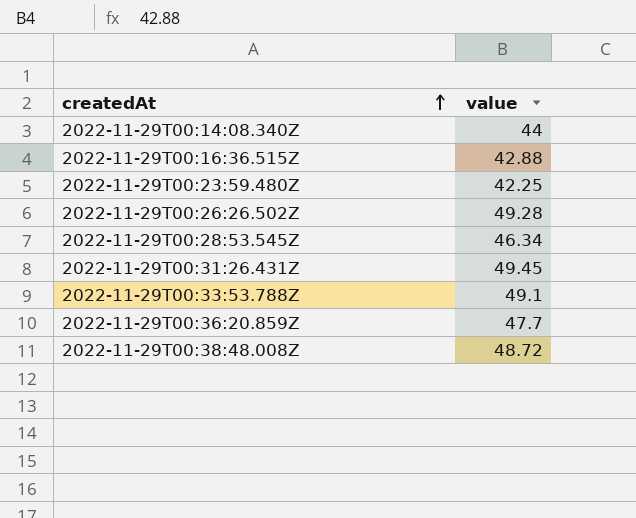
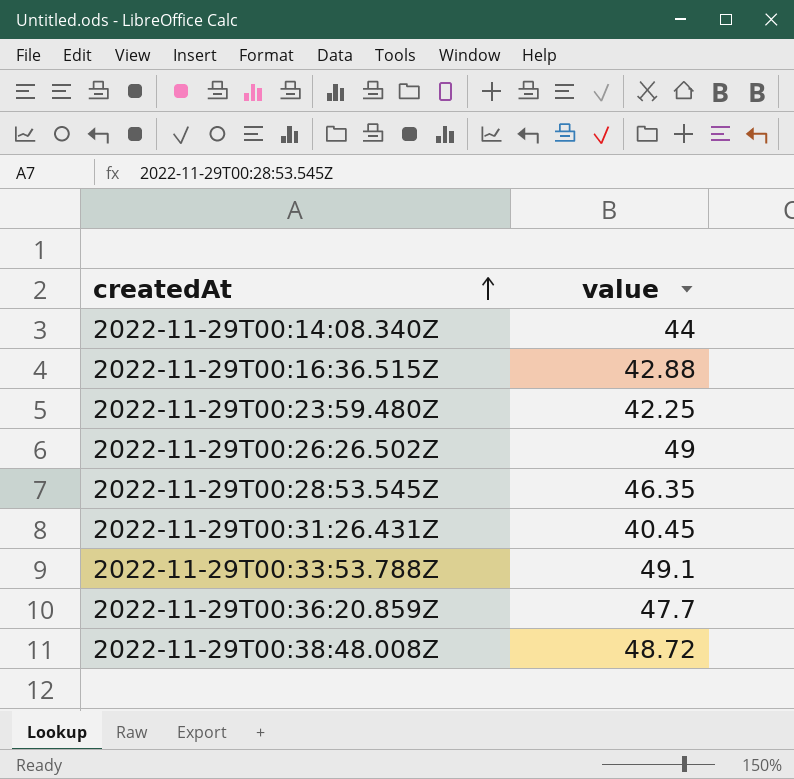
2022-11-29T00:26:26.502Z | value: 49.28 -> 49
2022-11-29T00:28:53.545Z | value: 46.34 -> 46.35
2022-11-29T00:31:26.431Z | value: 49.45 -> 40.45

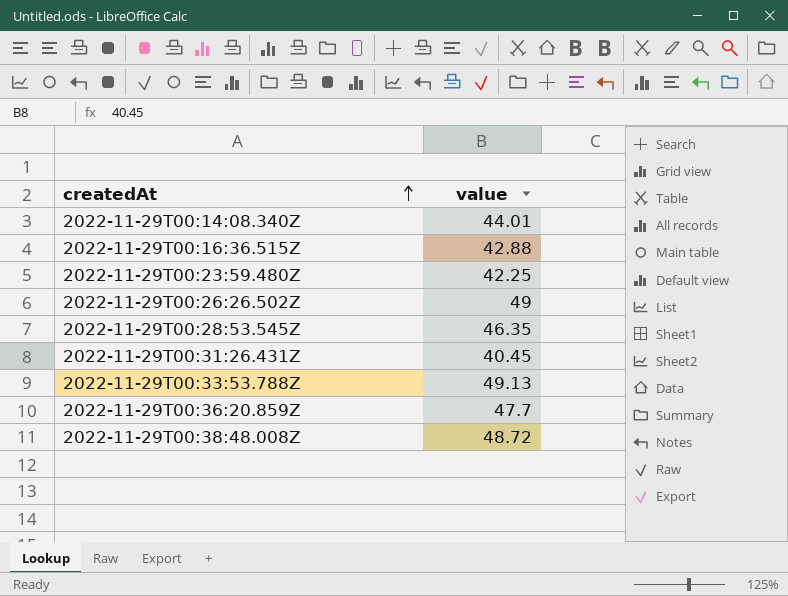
2022-11-29T00:14:08.340Z | value: 44 -> 44.01
2022-11-29T00:33:53.788Z | value: 49.1 -> 49.13

